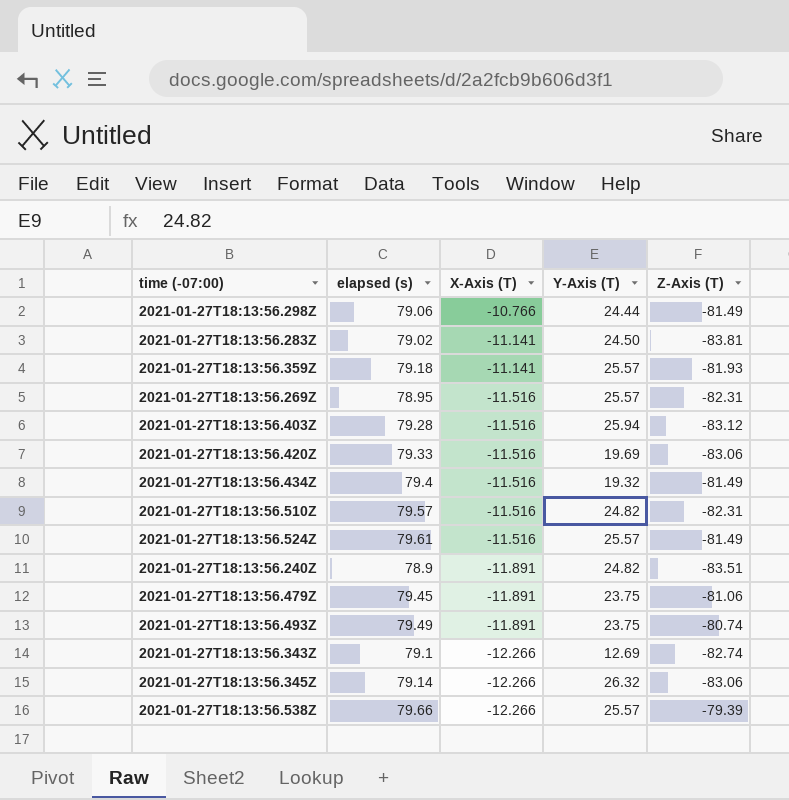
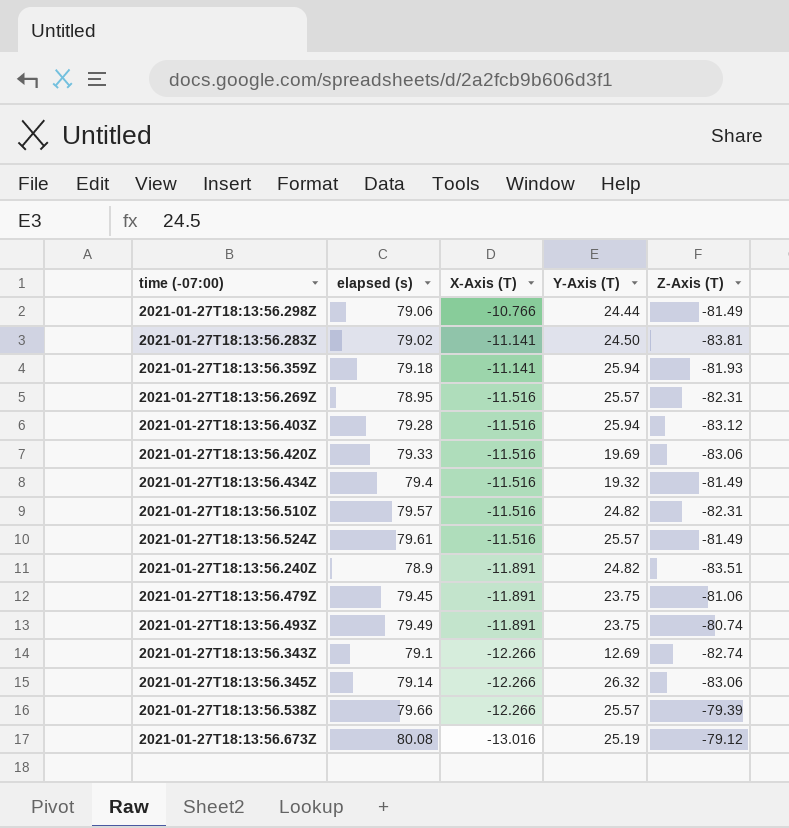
2021-01-27T18:13:56.359Z | Y-Axis (T): 25.57 -> 25.94
row 2021-01-27T18:13:56.673Z: none -> 80.08 | -13.016 | 25.19 | -79.12

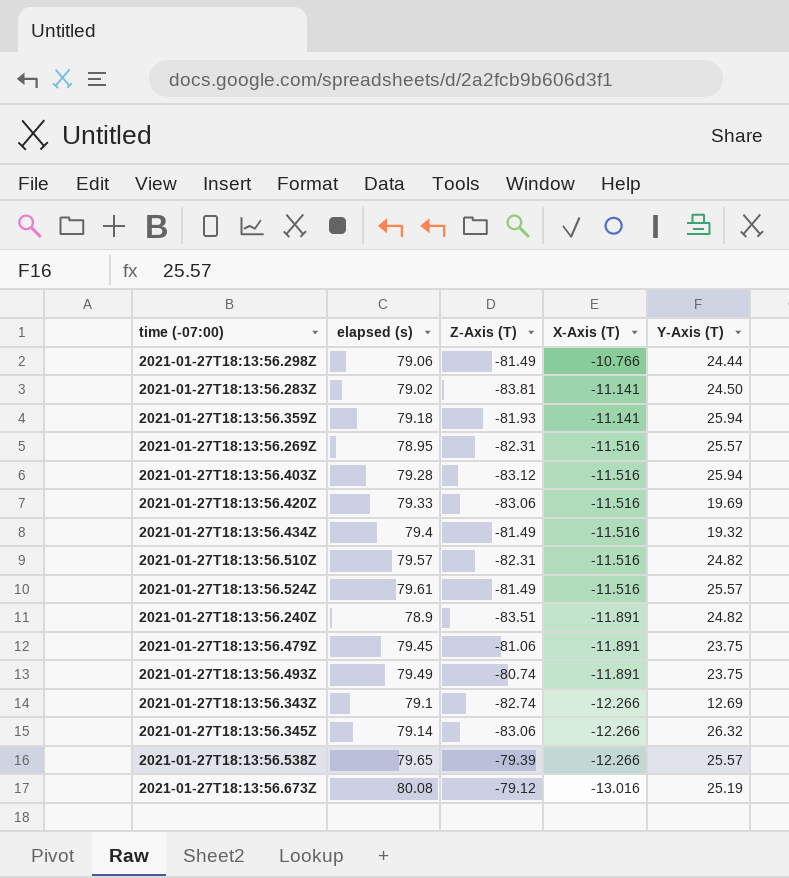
column Z-Axis (T) | position: 5 -> 3
2021-01-27T18:13:56.538Z | elapsed (s): 79.66 -> 79.65

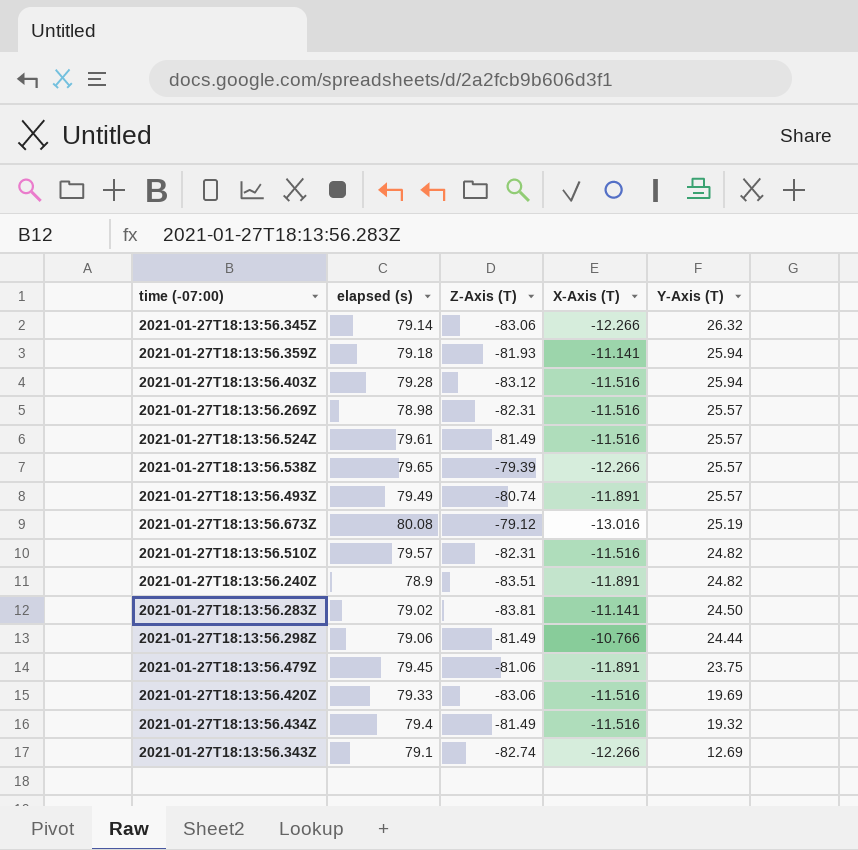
row order: X-Axis (T) descending -> Y-Axis (T) descending
2021-01-27T18:13:56.269Z | elapsed (s): 78.95 -> 78.98
2021-01-27T18:13:56.493Z | Y-Axis (T): 23.75 -> 25.57

